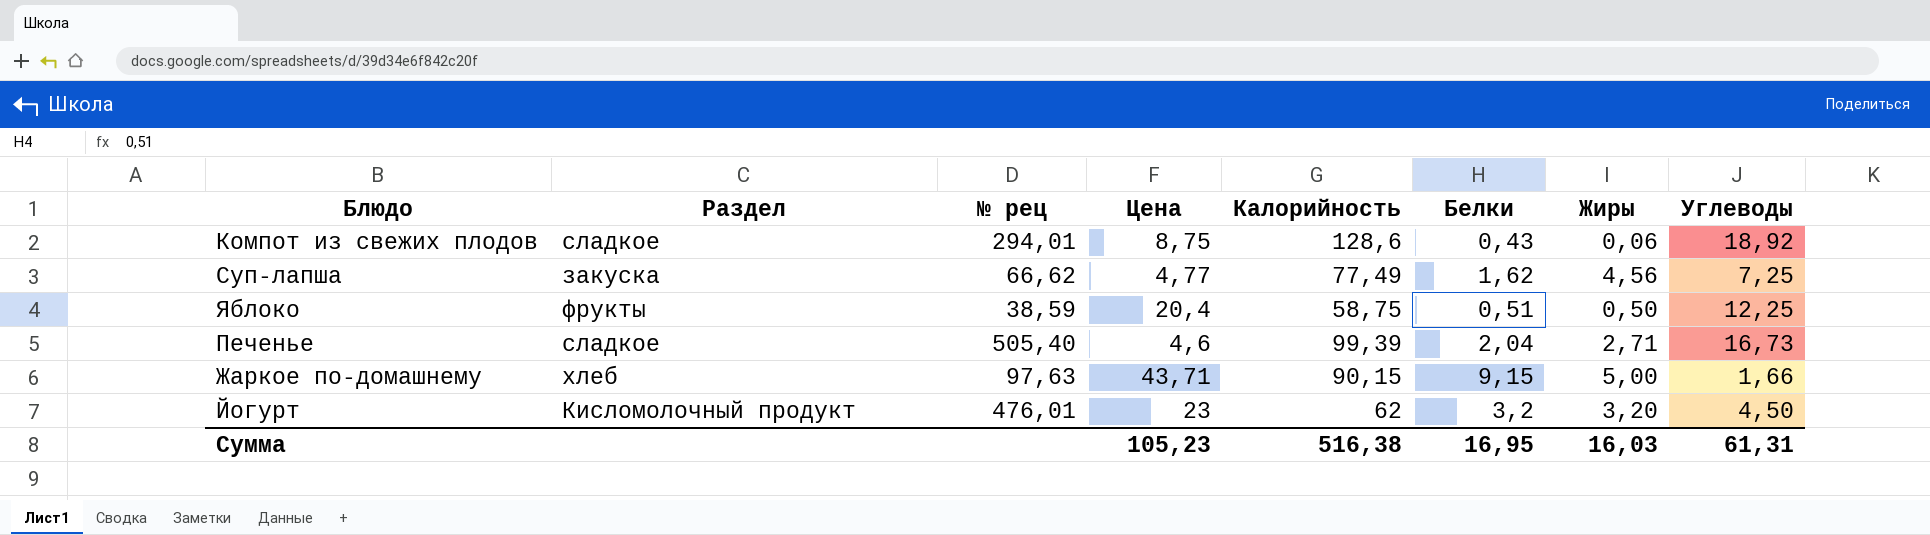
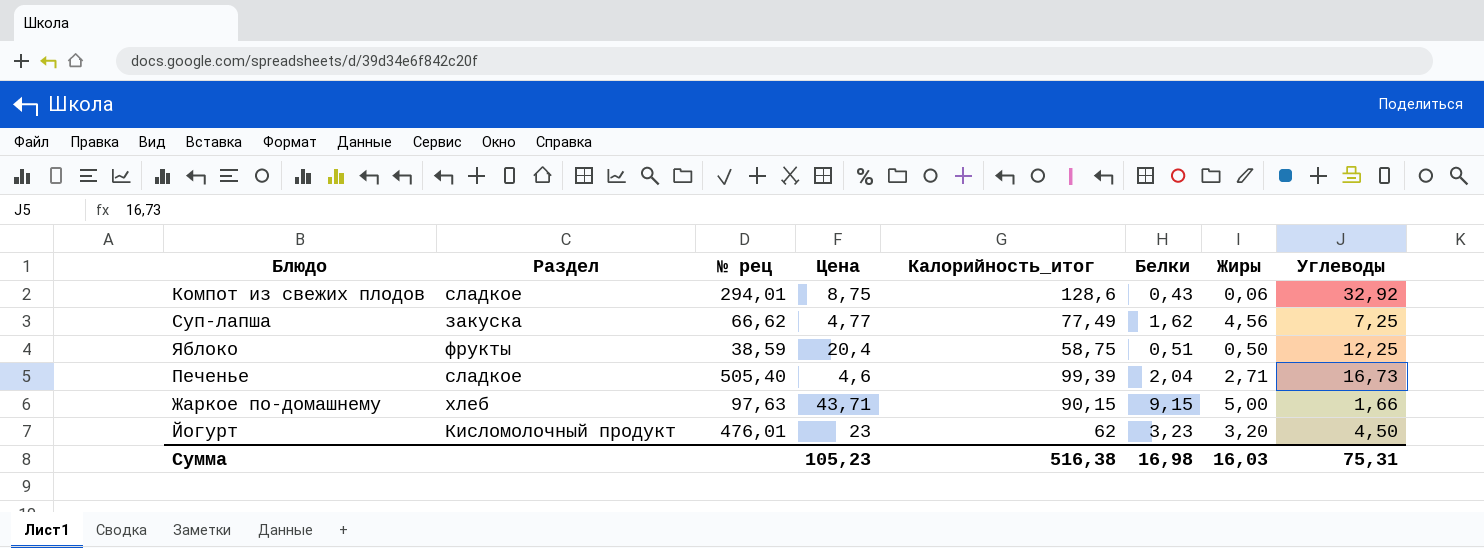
column name: Калорийность -> Калорийность_итог
Компот из свежих плодов | Углеводы: 18,92 -> 32,92
Йогурт | Белки: 3,2 -> 3,23
Сумма | Белки: 16,95 -> 16,98
Сумма | Углеводы: 61,31 -> 75,31

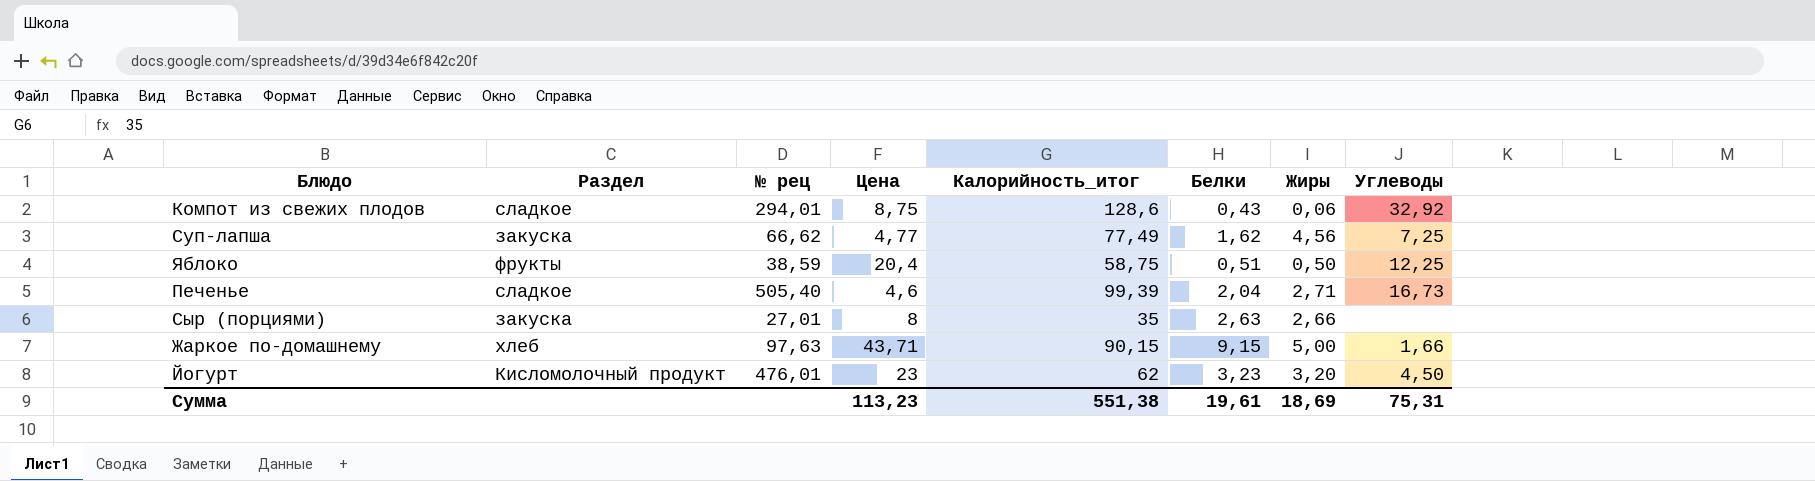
row Сыр (порциями): none -> закуска | 27,01 | 8 | 35 | 2,63 | 2,66 | none
Сумма | Цена: 105,23 -> 113,23
Сумма | Калорийность_итог: 516,38 -> 551,38
Сумма | Белки: 16,98 -> 19,61
Сумма | Жиры: 16,03 -> 18,69

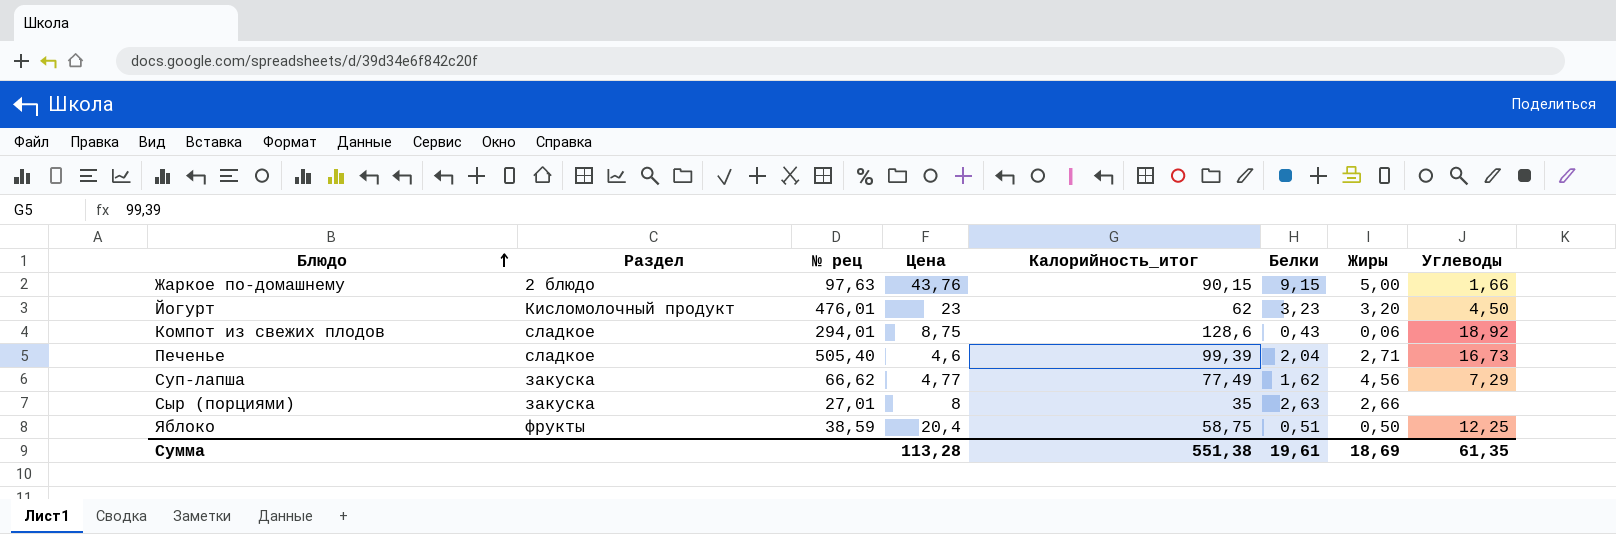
row order: none -> Блюдо ascending
Жаркое по-домашнему | Раздел: хлеб -> 2 блюдо
Жаркое по-домашнему | Цена: 43,71 -> 43,76
Компот из свежих плодов | Углеводы: 32,92 -> 18,92
Суп-лапша | Углеводы: 7,25 -> 7,29
Сумма | Цена: 113,23 -> 113,28
Сумма | Углеводы: 75,31 -> 61,35

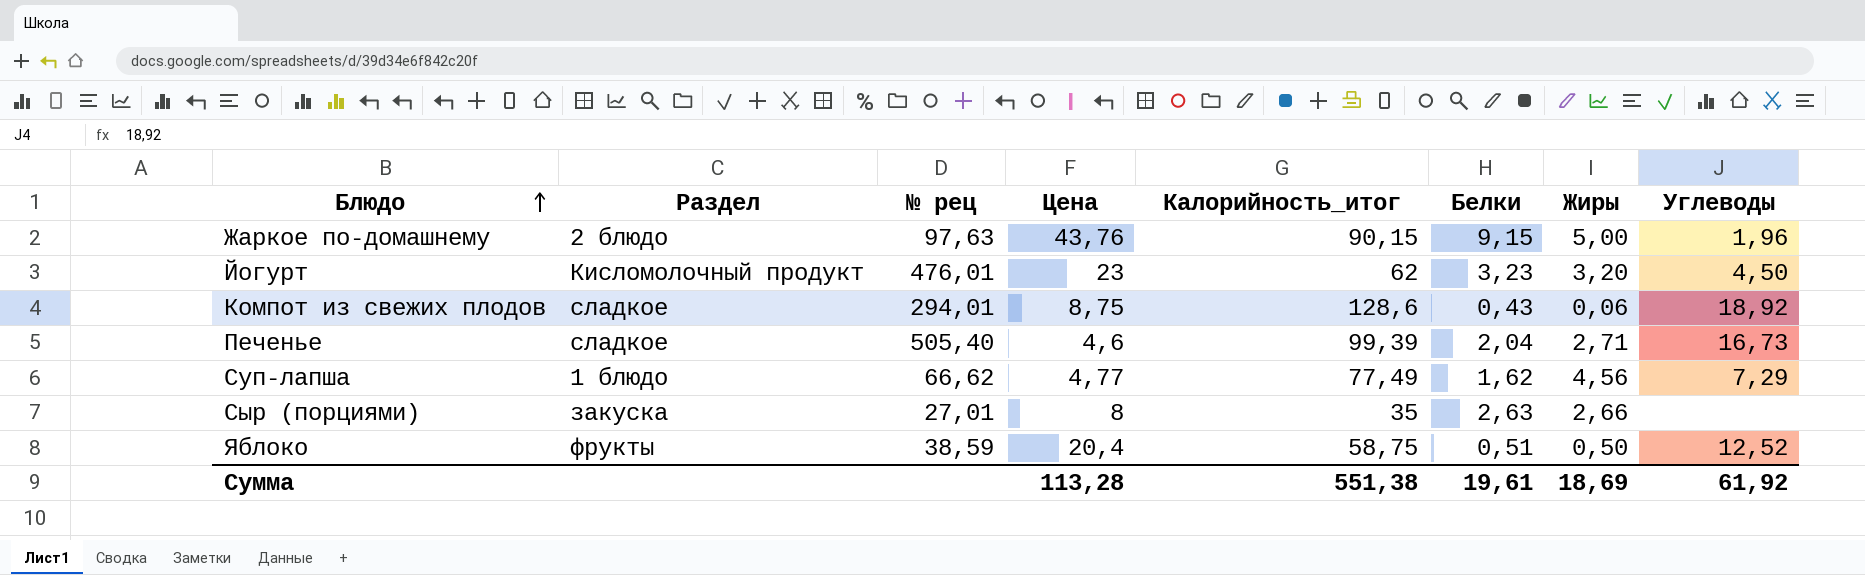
Жаркое по-домашнему | Углеводы: 1,66 -> 1,96
Суп-лапша | Раздел: закуска -> 1 блюдо
Яблоко | Углеводы: 12,25 -> 12,52
Сумма | Углеводы: 61,35 -> 61,92

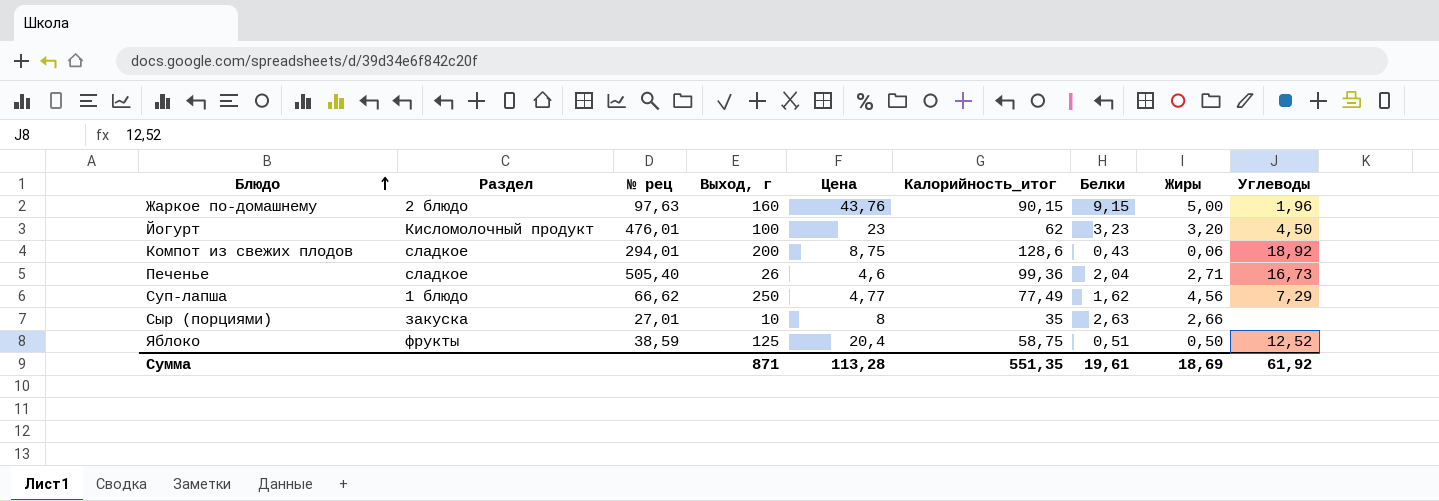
column Выход, г | position: none -> 4
Печенье | Калорийность_итог: 99,39 -> 99,36
Сумма | Калорийность_итог: 551,38 -> 551,35

